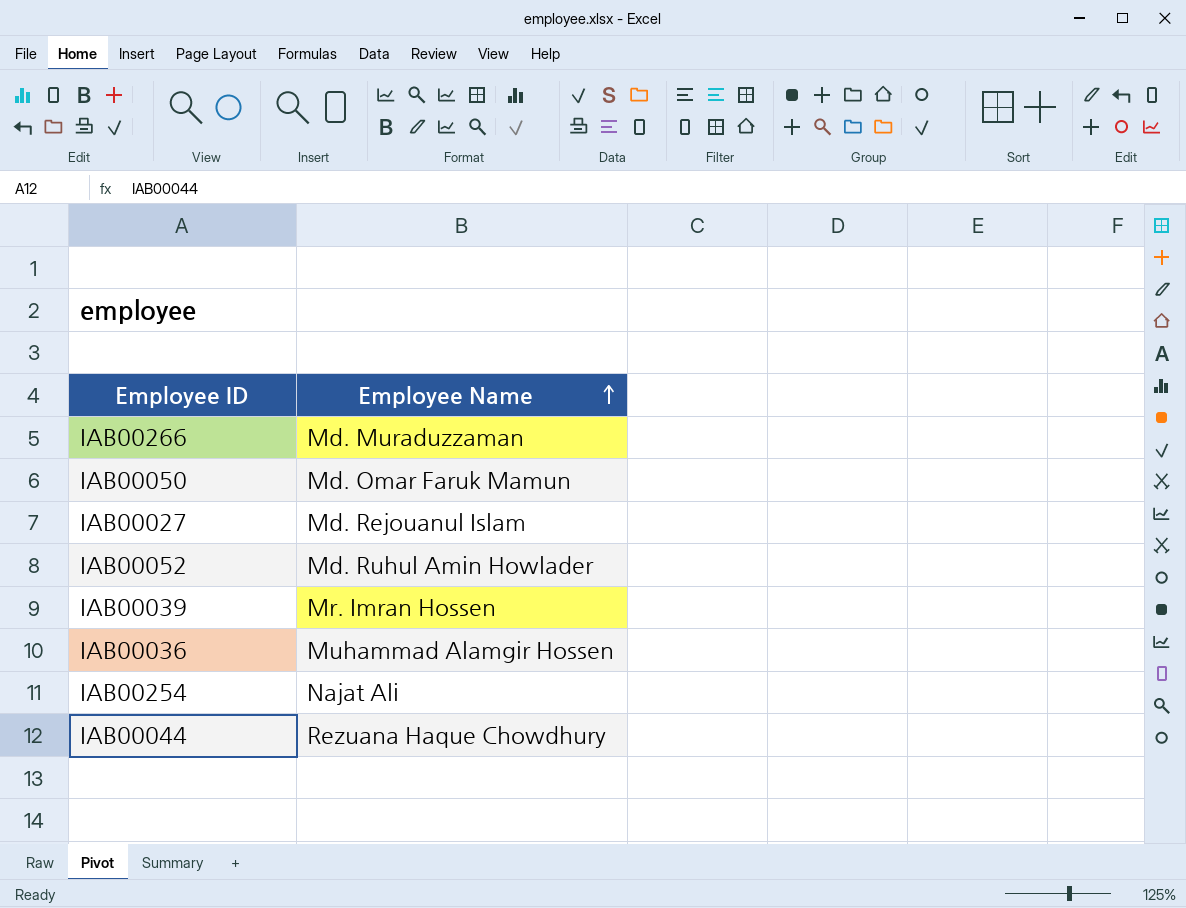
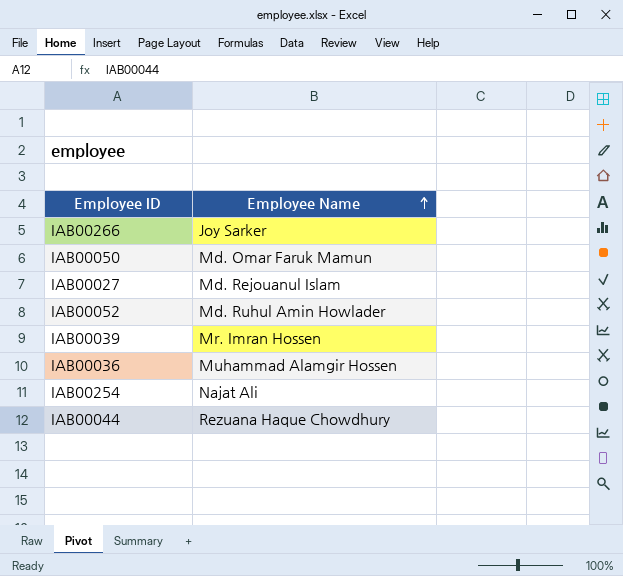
IAB00266 | Employee Name: Md. Muraduzzaman -> Joy Sarker

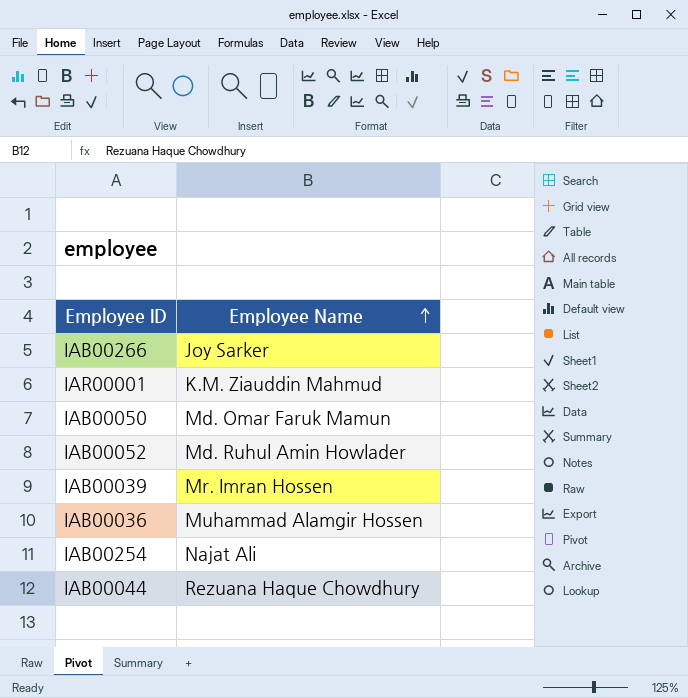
row IAB00027: Md. Rejouanul Islam -> none
row IAR00001: none -> K.M. Ziauddin Mahmud

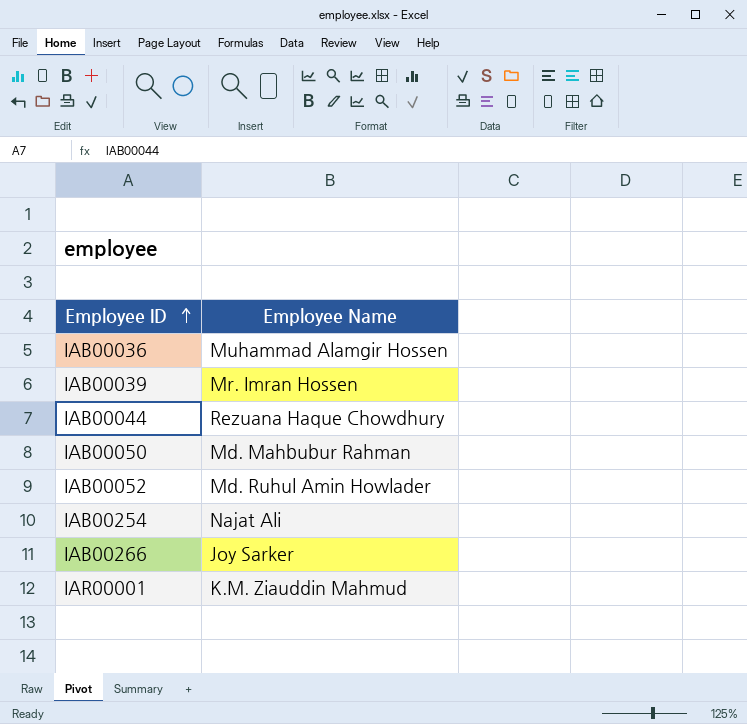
row order: Employee Name ascending -> Employee ID ascending
IAB00050 | Employee Name: Md. Omar Faruk Mamun -> Md. Mahbubur Rahman

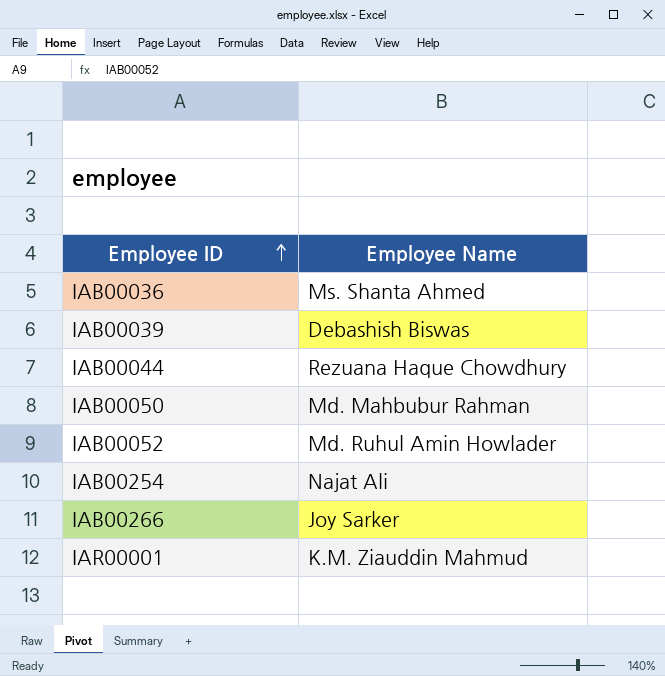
IAB00036 | Employee Name: Muhammad Alamgir Hossen -> Ms. Shanta Ahmed
IAB00039 | Employee Name: Mr. Imran Hossen -> Debashish Biswas

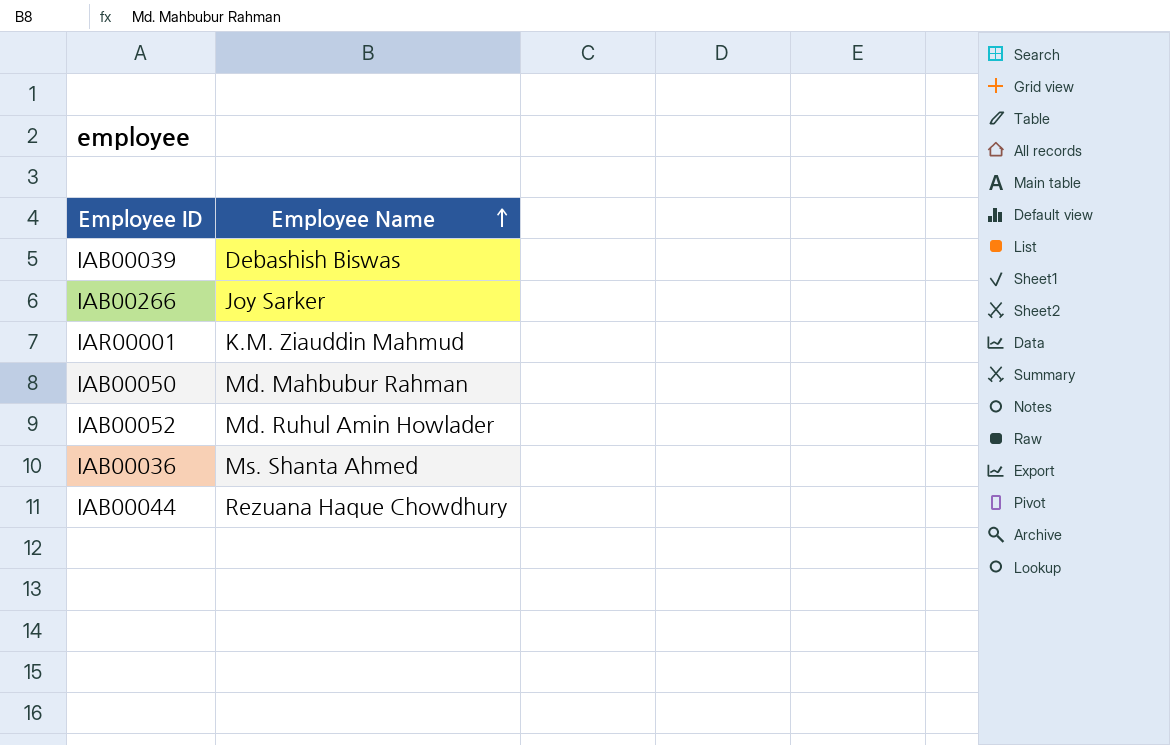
row order: Employee ID ascending -> Employee Name ascending
row IAB00254: Najat Ali -> none

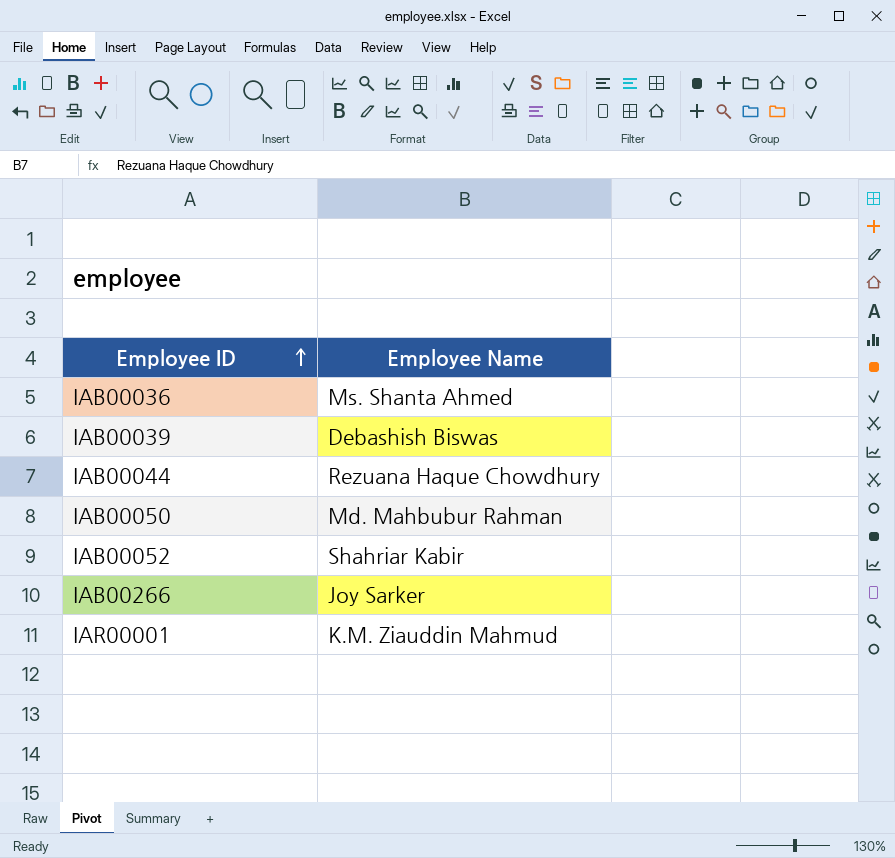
row order: Employee Name ascending -> Employee ID ascending
IAB00052 | Employee Name: Md. Ruhul Amin Howlader -> Shahriar Kabir

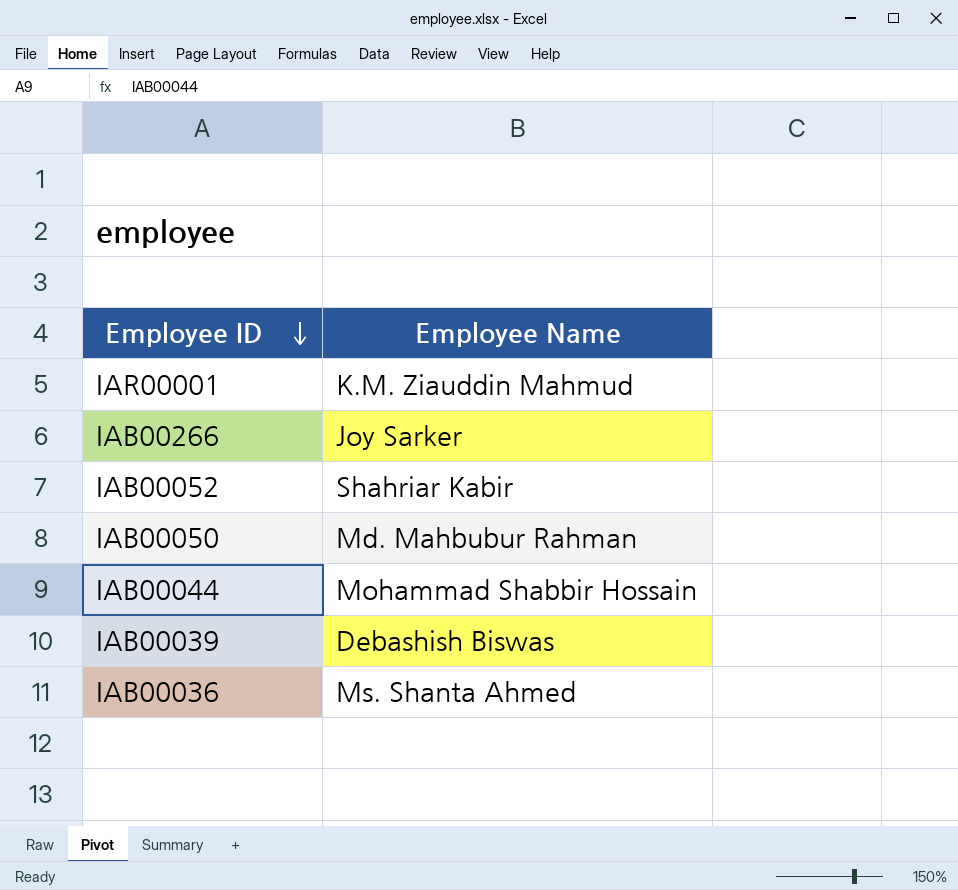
row order: Employee ID ascending -> Employee ID descending
IAB00044 | Employee Name: Rezuana Haque Chowdhury -> Mohammad Shabbir Hossain

